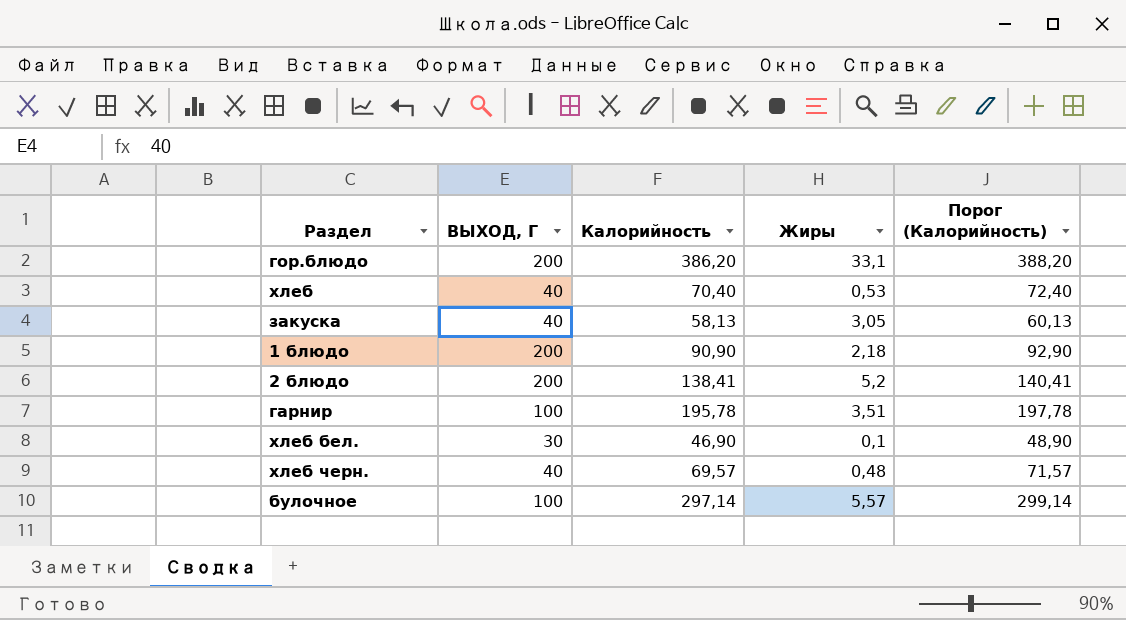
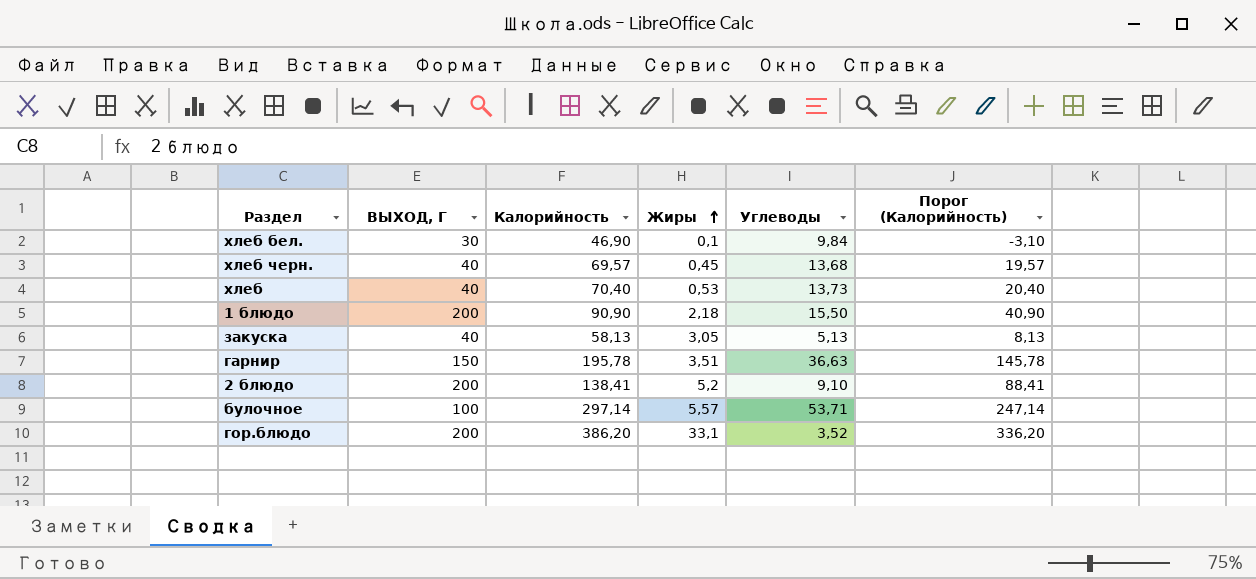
row order: none -> Жиры ascending
column Углеводы | position: none -> 5
column Порог (Калорийность) | formula: [Калорийность] + 2 -> [Калорийность] - 50
хлеб черн. | Жиры: 0,48 -> 0,45
гарнир | ВЫХОД, Г: 100 -> 150

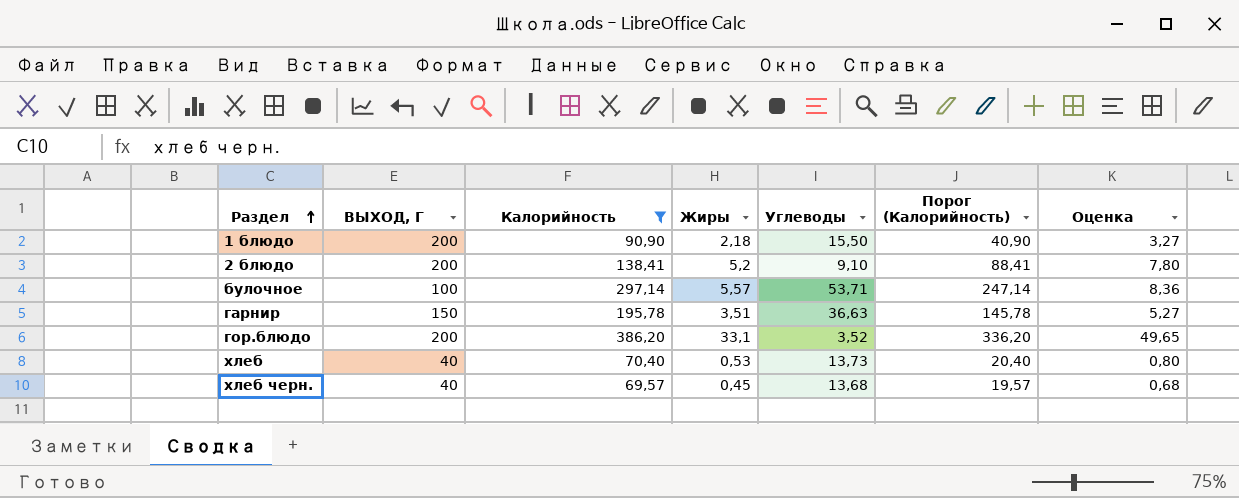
filter: none -> Калорийность >= 69,57
row order: Жиры ascending -> Раздел ascending
column Оценка | formula: none -> [Жиры] * 1,5

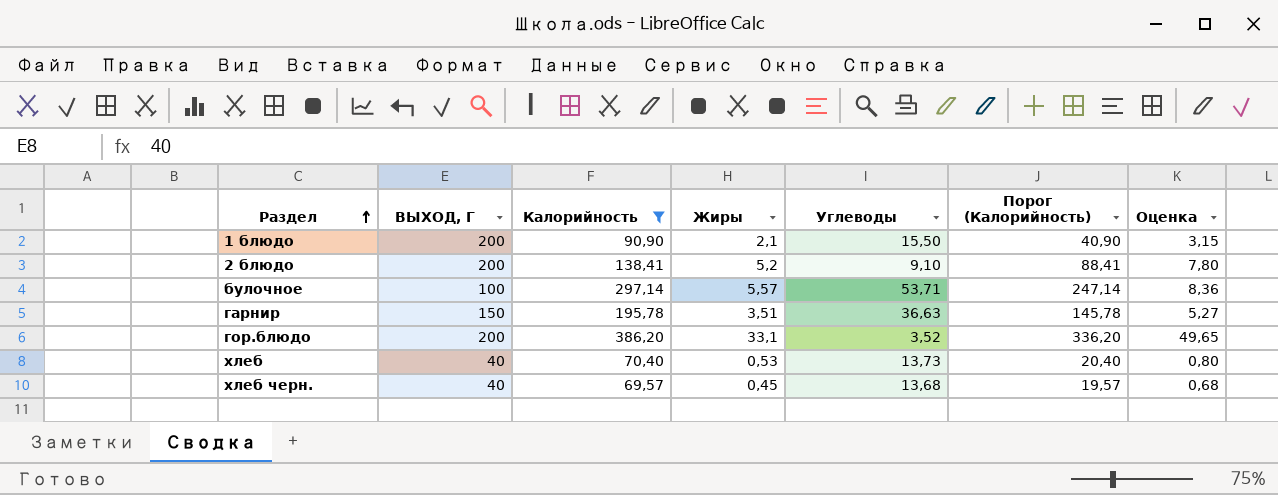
1 блюдо | Жиры: 2,18 -> 2,1
1 блюдо | Оценка: 3,27 -> 3,15

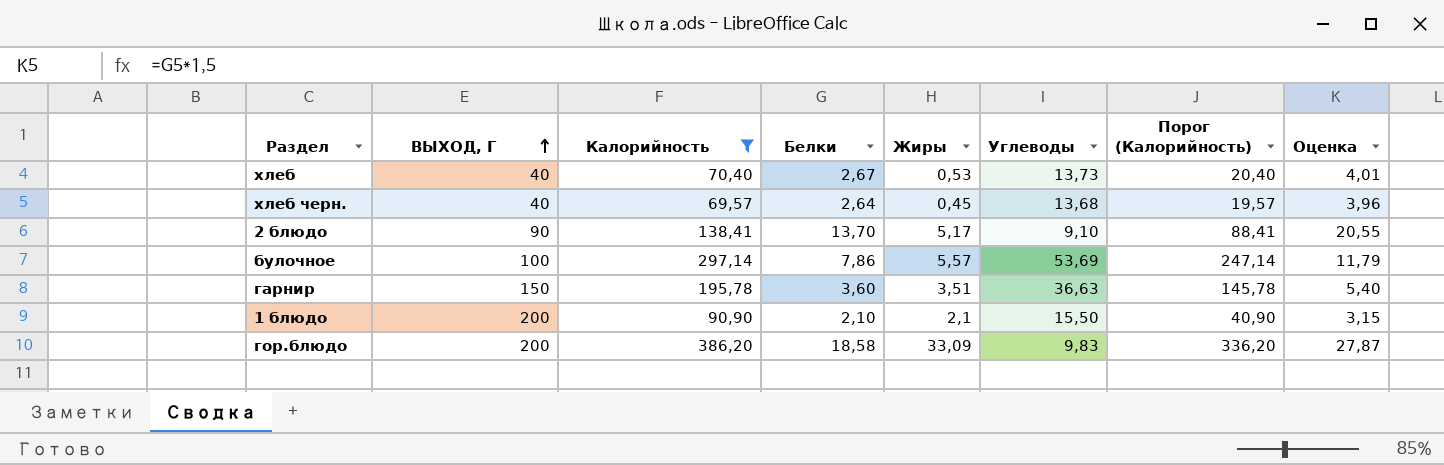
row order: Раздел ascending -> ВЫХОД, Г ascending
column Белки | position: none -> 4
column Оценка | formula: [Жиры] * 1,5 -> [Белки] * 1,5
2 блюдо | ВЫХОД, Г: 200 -> 90
2 блюдо | Жиры: 5,2 -> 5,17
булочное | Углеводы: 53,71 -> 53,69
гор.блюдо | Жиры: 33,1 -> 33,09
гор.блюдо | Углеводы: 3,52 -> 9,83

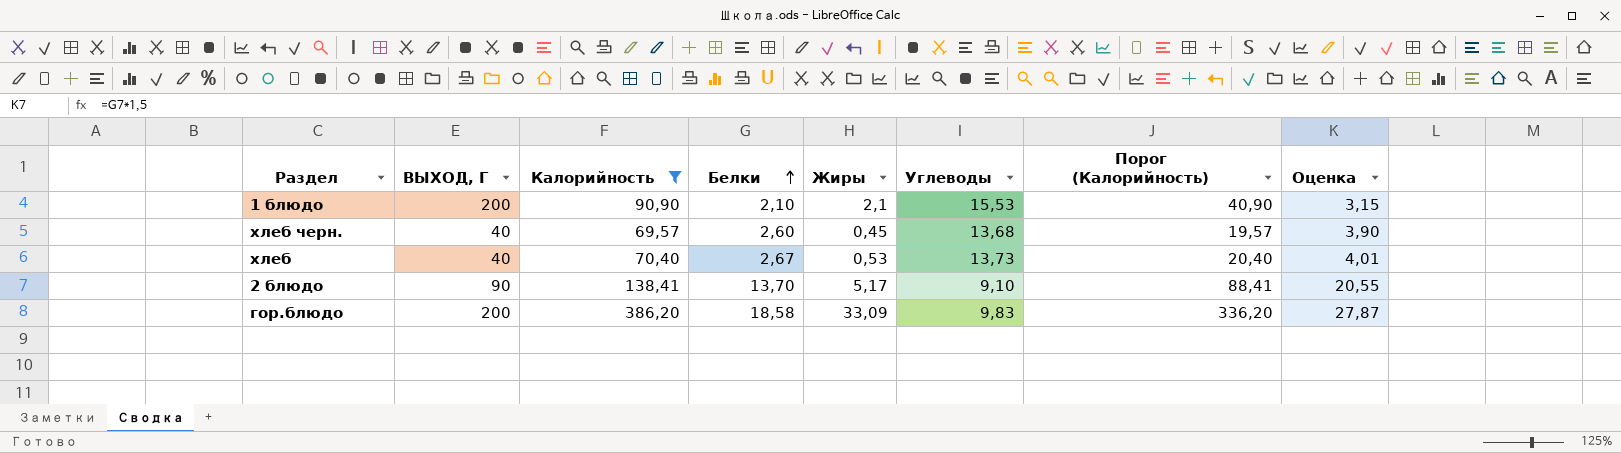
row order: ВЫХОД, Г ascending -> Белки ascending
row булочное: 100 | 297,14 | 7,86 | 5,57 | 53,69 | 247,14 | 11,79 -> none
row гарнир: 150 | 195,78 | 3,60 | 3,51 | 36,63 | 145,78 | 5,40 -> none
1 блюдо | Углеводы: 15,50 -> 15,53
хлеб черн. | Белки: 2,64 -> 2,60
хлеб черн. | Оценка: 3,96 -> 3,90

